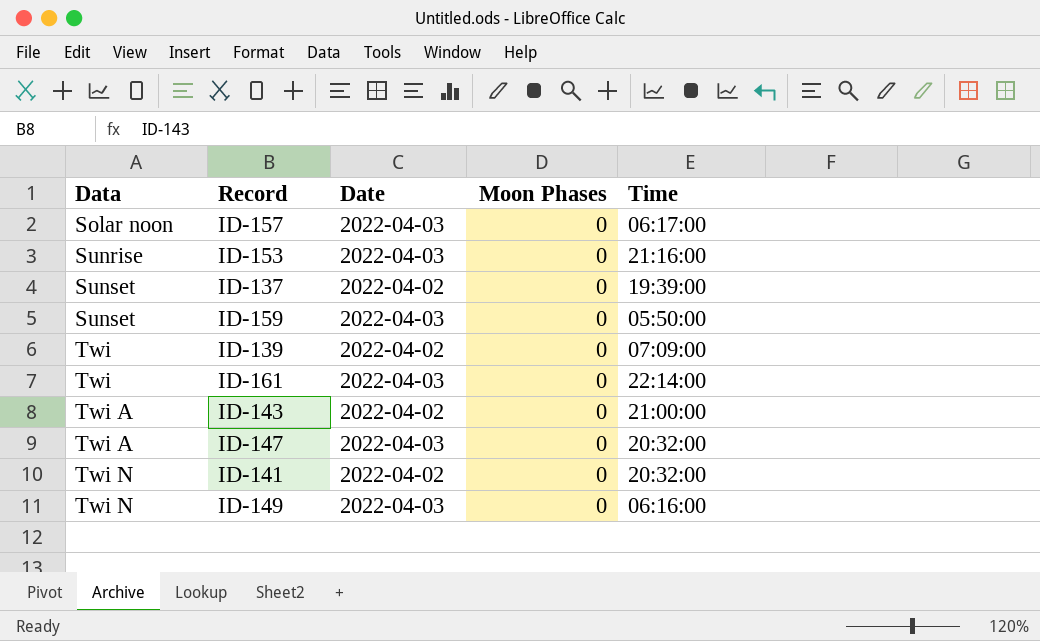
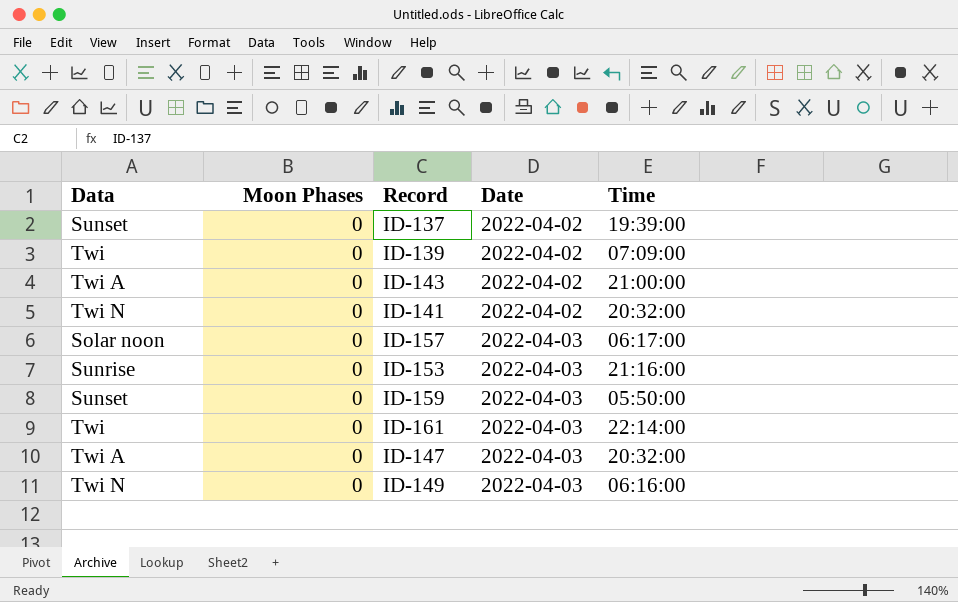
row order: Data ascending -> Date ascending
column Moon Phases | position: 4 -> 2

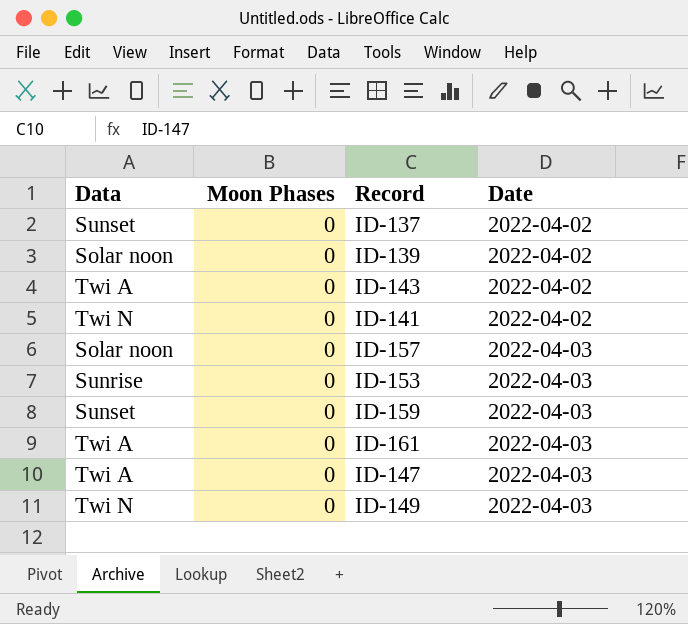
column Time | position: 5 -> none
ID-139 | Data: Twi -> Solar noon
ID-161 | Data: Twi -> Twi A

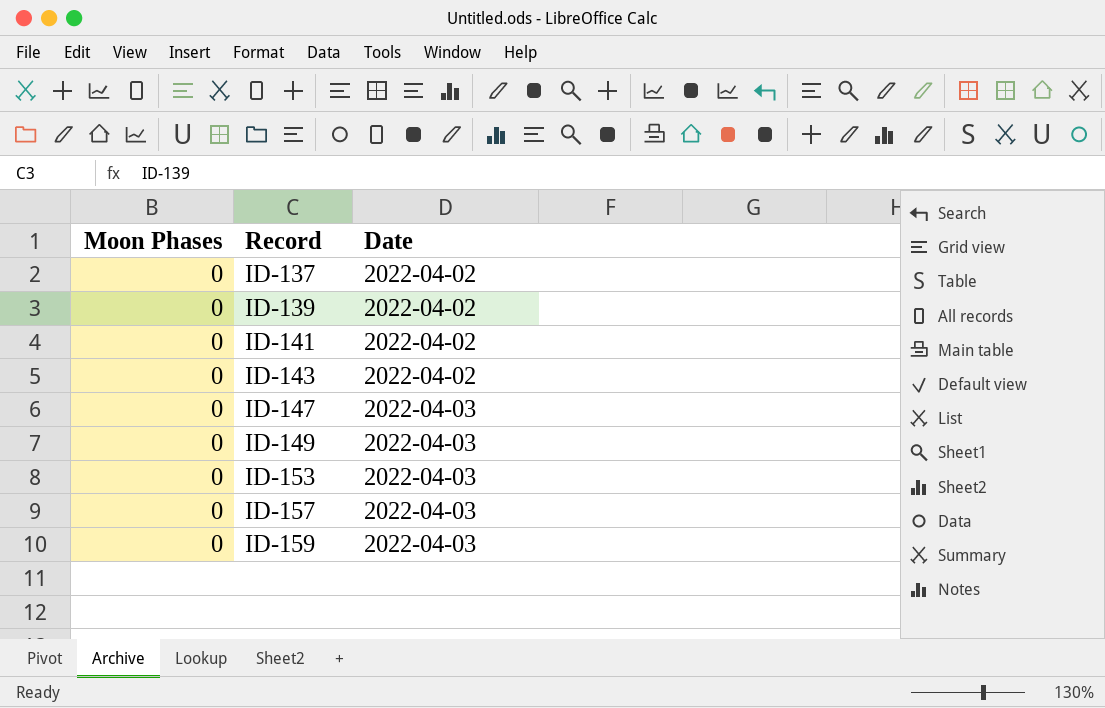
row order: Date ascending -> Record ascending
column Data | position: 1 -> none
row ID-161: Twi A | 0 | 2022-04-03 -> none

